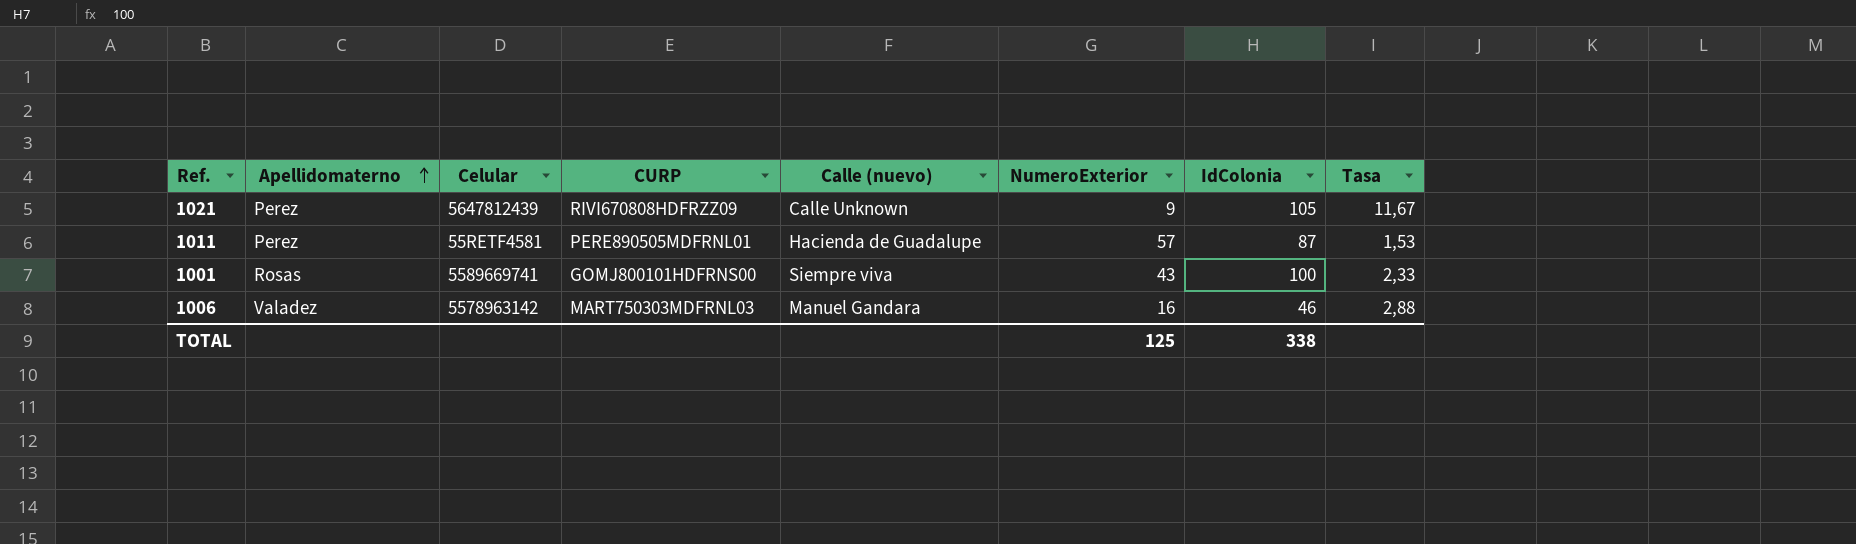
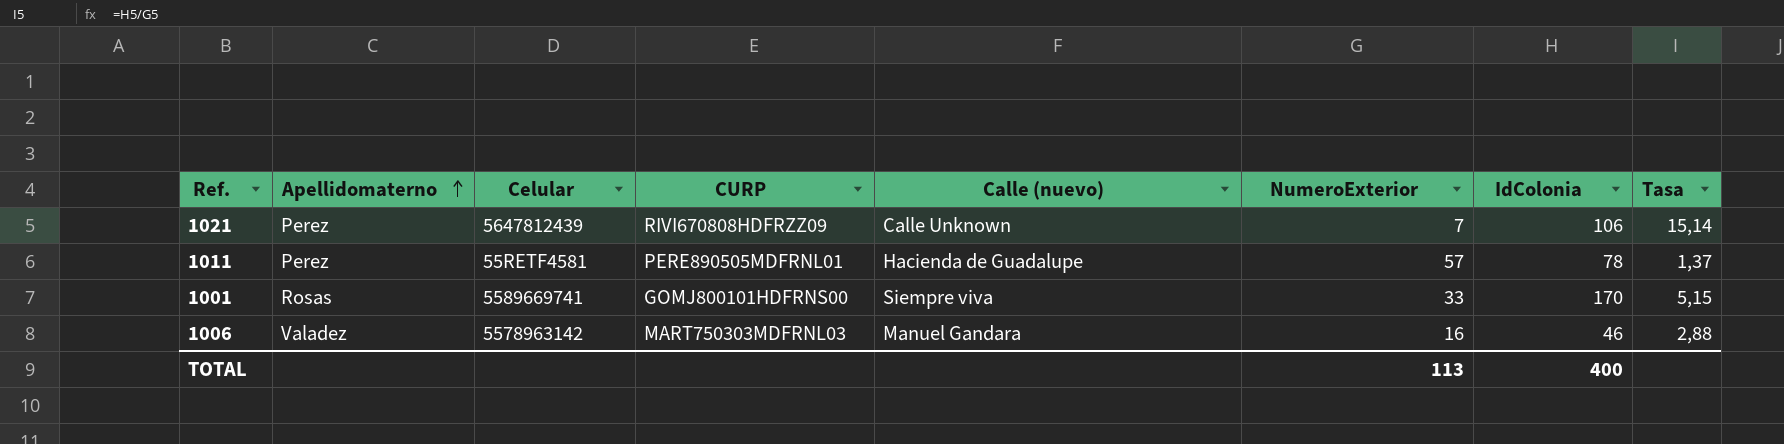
1021 | NumeroExterior: 9 -> 7
1021 | IdColonia: 105 -> 106
1021 | Tasa: 11,67 -> 15,14
1011 | IdColonia: 87 -> 78
1011 | Tasa: 1,53 -> 1,37
1001 | NumeroExterior: 43 -> 33
1001 | IdColonia: 100 -> 170
1001 | Tasa: 2,33 -> 5,15
TOTAL | NumeroExterior: 125 -> 113
TOTAL | IdColonia: 338 -> 400

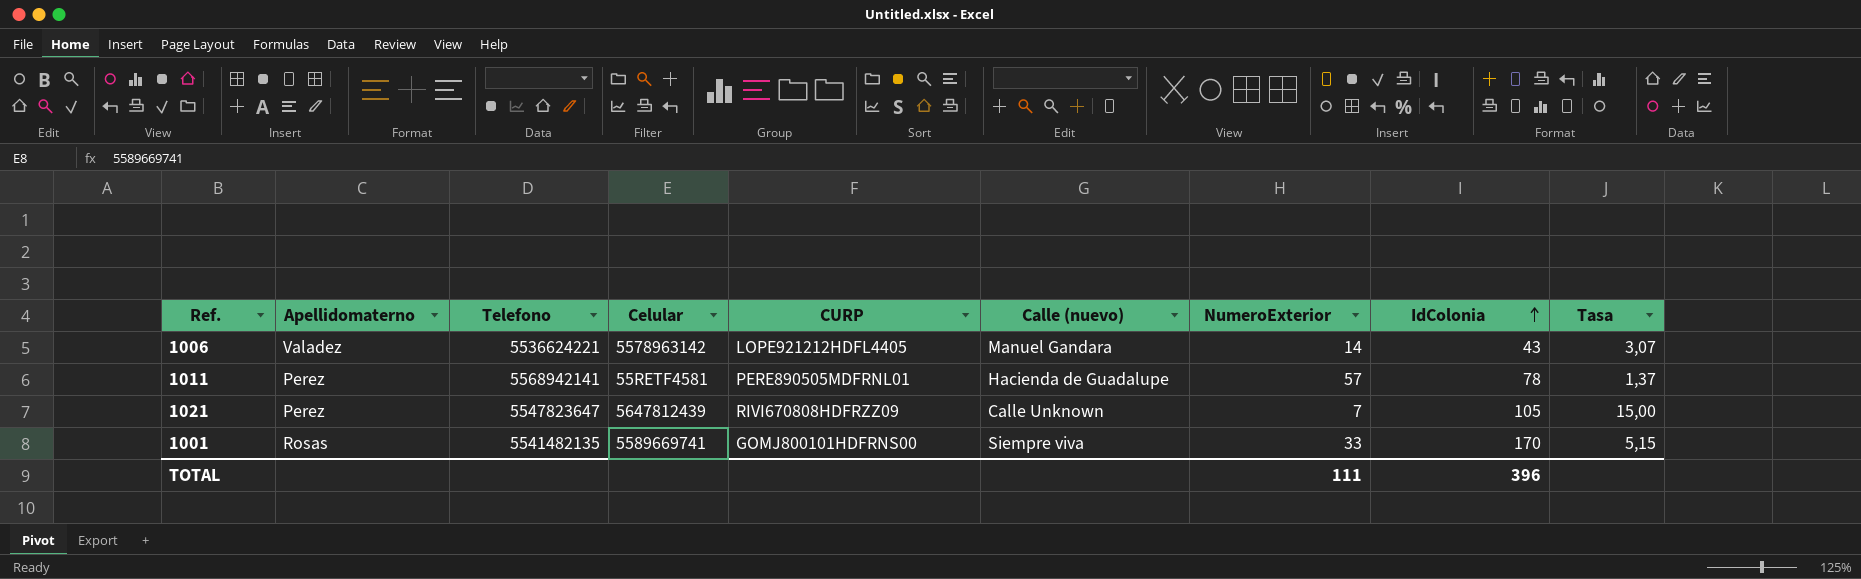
row order: Apellidomaterno ascending -> IdColonia ascending
column Telefono | position: none -> 3
1006 | CURP: MART750303MDFRNL03 -> LOPE921212HDFL4405
1006 | NumeroExterior: 16 -> 14
1006 | IdColonia: 46 -> 43
1006 | Tasa: 2,88 -> 3,07
1021 | IdColonia: 106 -> 105
1021 | Tasa: 15,14 -> 15,00
TOTAL | NumeroExterior: 113 -> 111
TOTAL | IdColonia: 400 -> 396

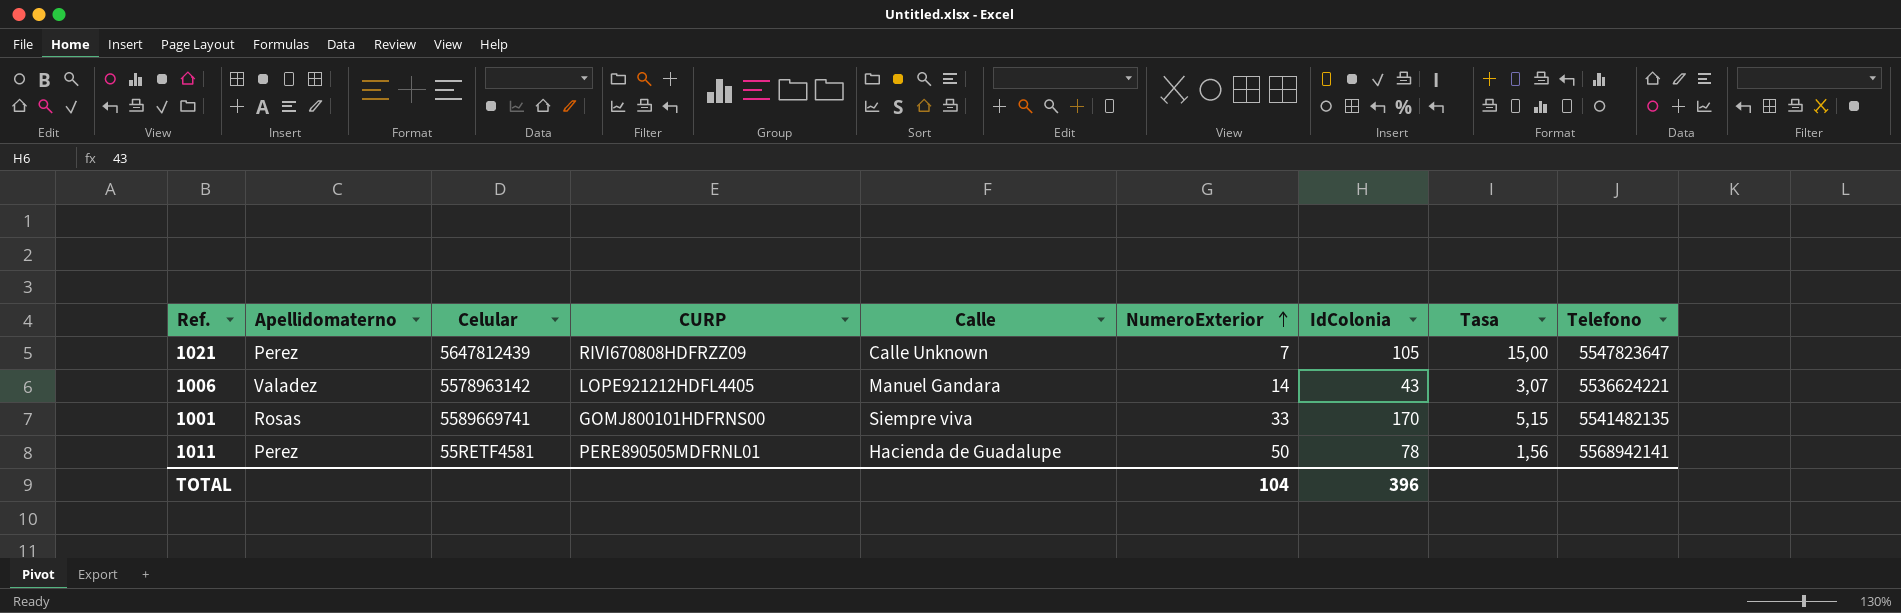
row order: IdColonia ascending -> NumeroExterior ascending
column name: Calle (nuevo) -> Calle
column Telefono | position: 3 -> 9
1011 | NumeroExterior: 57 -> 50
1011 | Tasa: 1,37 -> 1,56
TOTAL | NumeroExterior: 111 -> 104

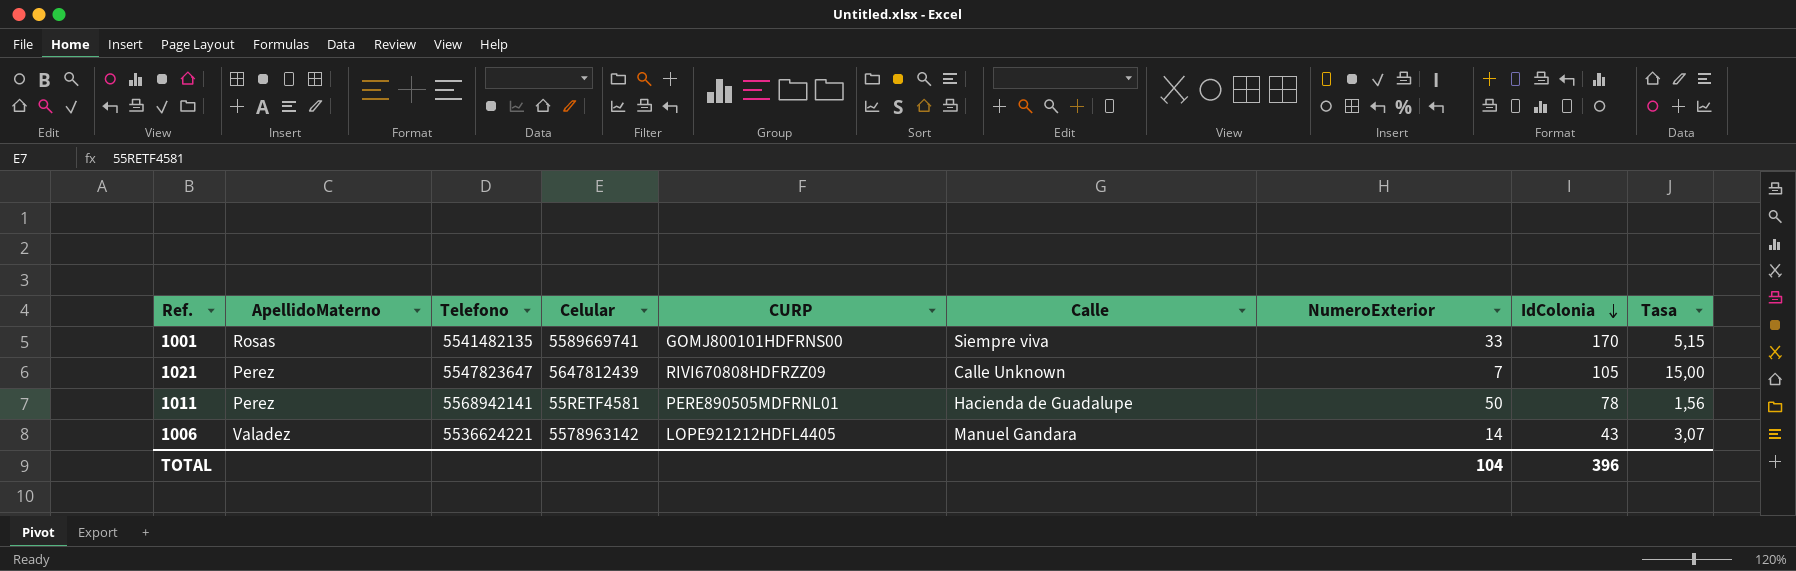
row order: NumeroExterior ascending -> IdColonia descending
column name: Apellidomaterno -> ApellidoMaterno
column Telefono | position: 9 -> 3

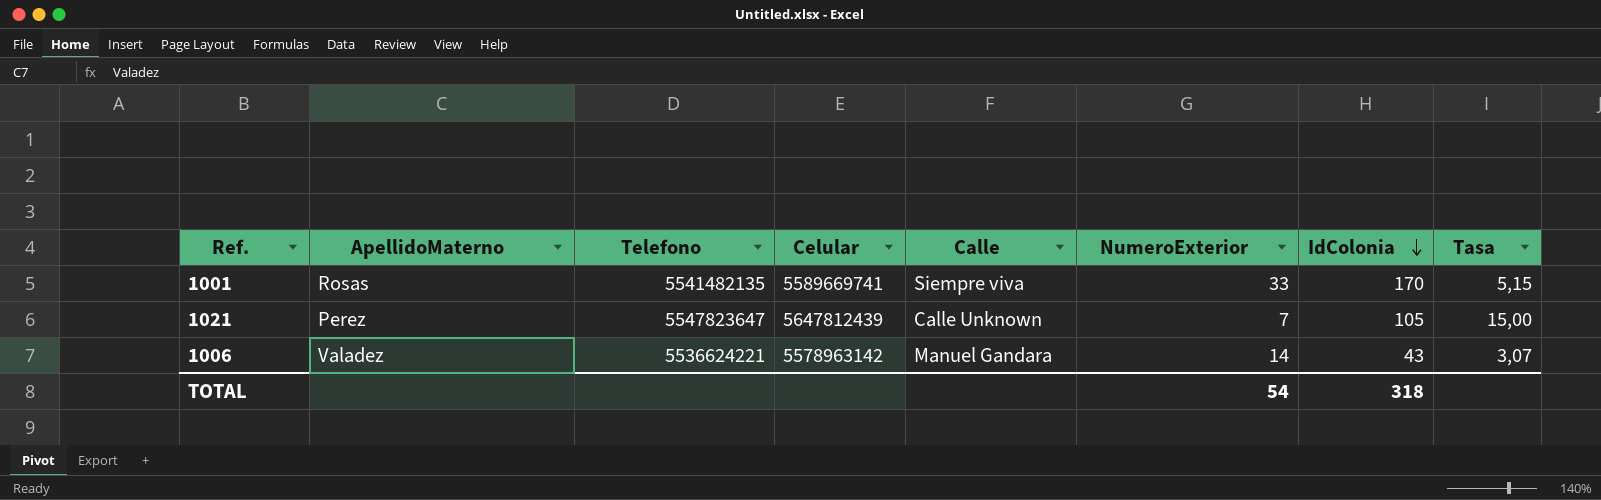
column CURP | position: 5 -> none
row 1011: Perez | 5568942141 | 55RETF4581 | PERE890505MDFRNL01 | Hacienda de Guadalupe | 50 | 78 | 1,56 -> none
TOTAL | NumeroExterior: 104 -> 54
TOTAL | IdColonia: 396 -> 318

